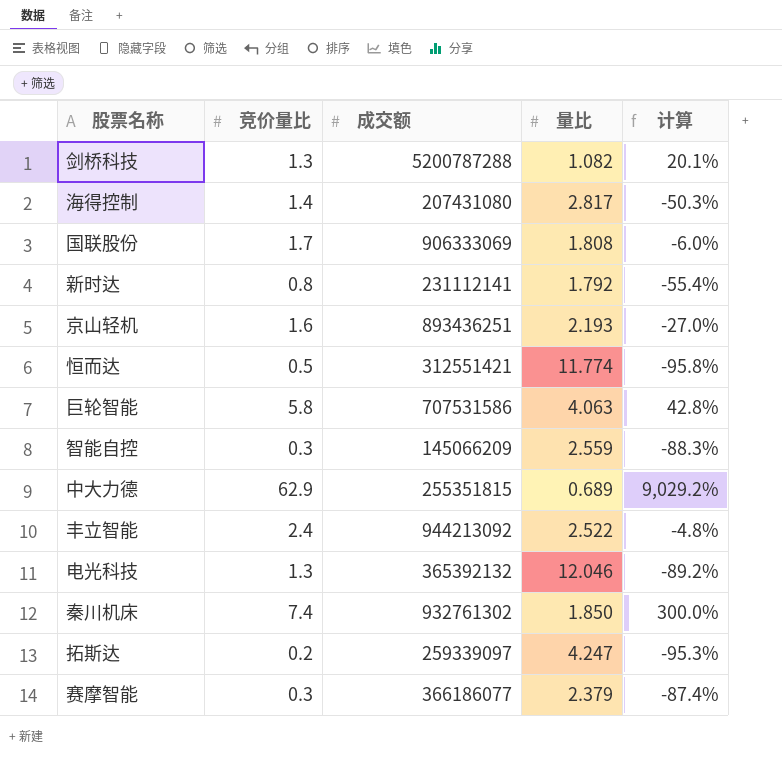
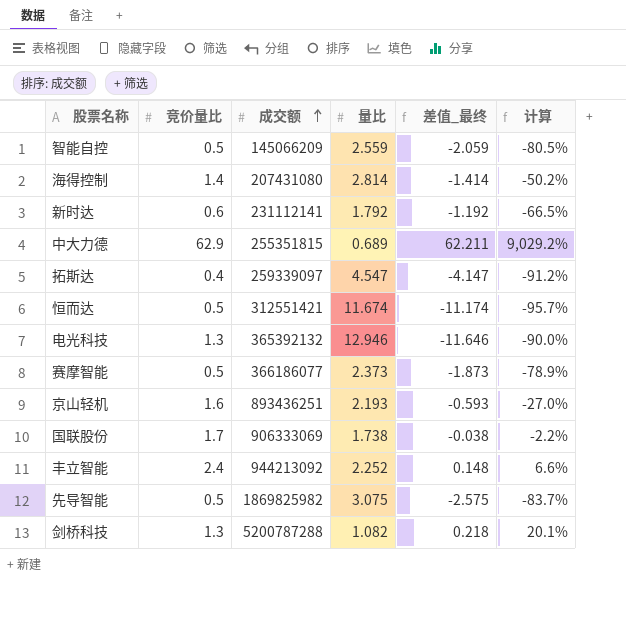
row order: none -> 成交额 ascending
column 差值_最终 | formula: none -> [竞价量比] - [量比]
row 巨轮智能: 5.8 | 707531586 | 4.063 | 42.8% -> none
row 秦川机床: 7.4 | 932761302 | 1.850 | 300.0% -> none
智能自控 | 竞价量比: 0.3 -> 0.5
智能自控 | 计算: -88.3% -> -80.5%
海得控制 | 量比: 2.817 -> 2.814
海得控制 | 计算: -50.3% -> -50.2%
新时达 | 竞价量比: 0.8 -> 0.6
新时达 | 计算: -55.4% -> -66.5%
拓斯达 | 竞价量比: 0.2 -> 0.4
拓斯达 | 量比: 4.247 -> 4.547
拓斯达 | 计算: -95.3% -> -91.2%
恒而达 | 量比: 11.774 -> 11.674
恒而达 | 计算: -95.8% -> -95.7%
电光科技 | 量比: 12.046 -> 12.946
电光科技 | 计算: -89.2% -> -90.0%
赛摩智能 | 竞价量比: 0.3 -> 0.5
赛摩智能 | 量比: 2.379 -> 2.373
赛摩智能 | 计算: -87.4% -> -78.9%
国联股份 | 量比: 1.808 -> 1.738
国联股份 | 计算: -6.0% -> -2.2%
丰立智能 | 量比: 2.522 -> 2.252
丰立智能 | 计算: -4.8% -> 6.6%
row 先导智能: none -> 0.5 | 1869825982 | 3.075 | -2.575 | -83.7%

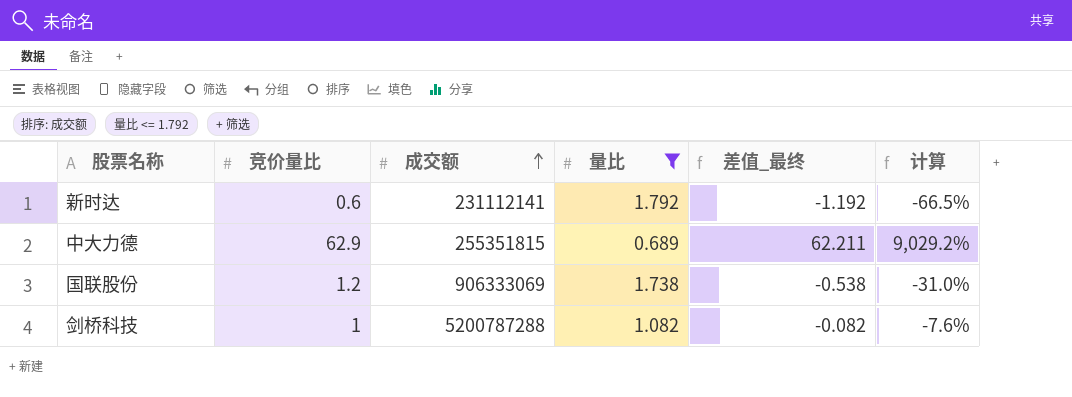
filter: none -> 量比 <= 1.792
国联股份 | 竞价量比: 1.7 -> 1.2
国联股份 | 差值_最终: -0.038 -> -0.538
国联股份 | 计算: -2.2% -> -31.0%
剑桥科技 | 竞价量比: 1.3 -> 1
剑桥科技 | 差值_最终: 0.218 -> -0.082
剑桥科技 | 计算: 20.1% -> -7.6%

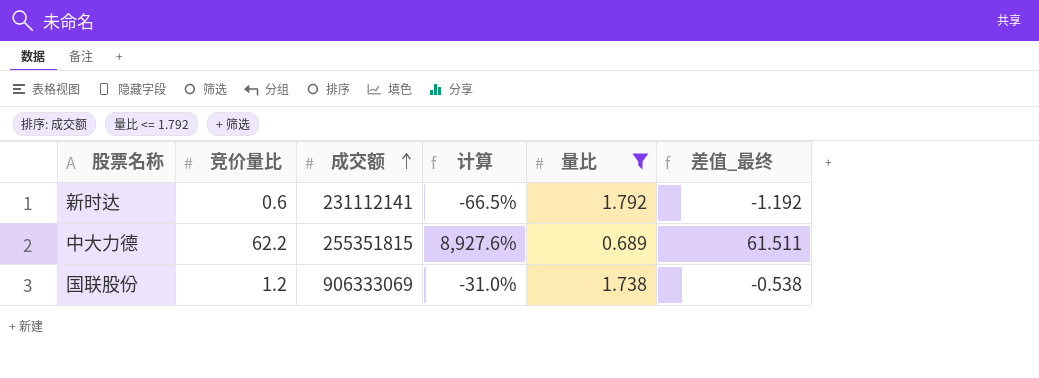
column 计算 | position: 6 -> 4
row 剑桥科技: 1 | 5200787288 | 1.082 | -0.082 | -7.6% -> none
中大力德 | 竞价量比: 62.9 -> 62.2
中大力德 | 计算: 9,029.2% -> 8,927.6%
中大力德 | 差值_最终: 62.211 -> 61.511

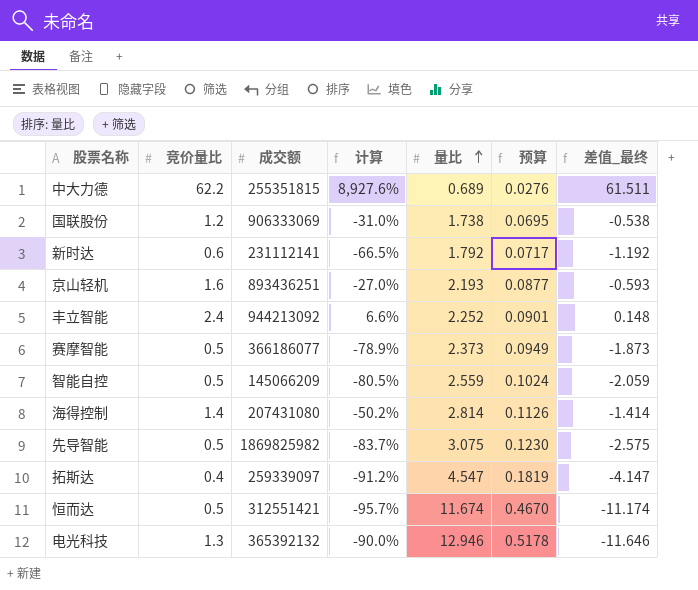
filter: 量比 <= 1.792 -> none
row order: 成交额 ascending -> 量比 ascending
column 预算 | formula: none -> [量比] * 0.04

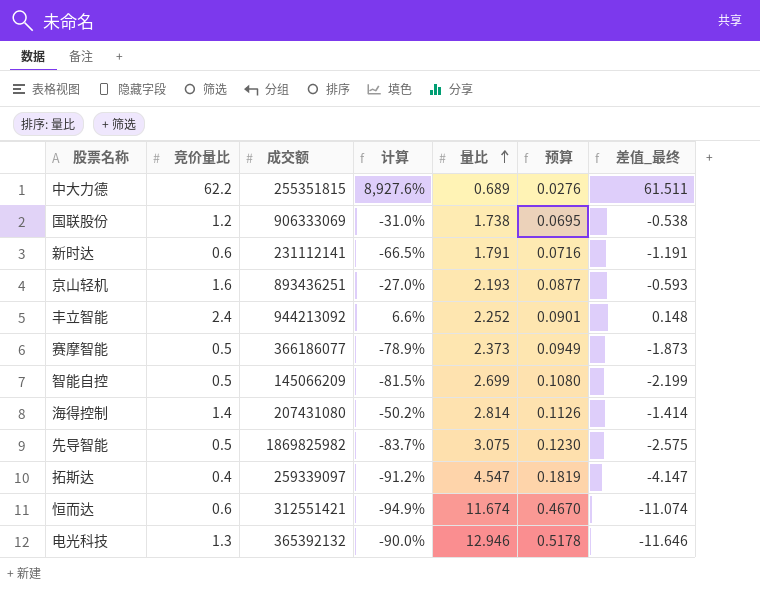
新时达 | 量比: 1.792 -> 1.791
新时达 | 预算: 0.0717 -> 0.0716
新时达 | 差值_最终: -1.192 -> -1.191
智能自控 | 计算: -80.5% -> -81.5%
智能自控 | 量比: 2.559 -> 2.699
智能自控 | 预算: 0.1024 -> 0.1080
智能自控 | 差值_最终: -2.059 -> -2.199
恒而达 | 竞价量比: 0.5 -> 0.6
恒而达 | 计算: -95.7% -> -94.9%
恒而达 | 差值_最终: -11.174 -> -11.074

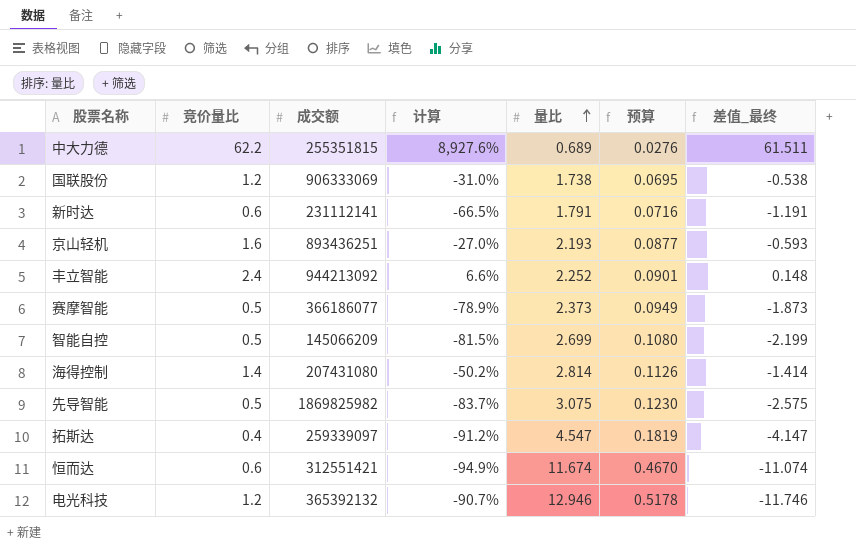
电光科技 | 竞价量比: 1.3 -> 1.2
电光科技 | 计算: -90.0% -> -90.7%
电光科技 | 差值_最终: -11.646 -> -11.746

